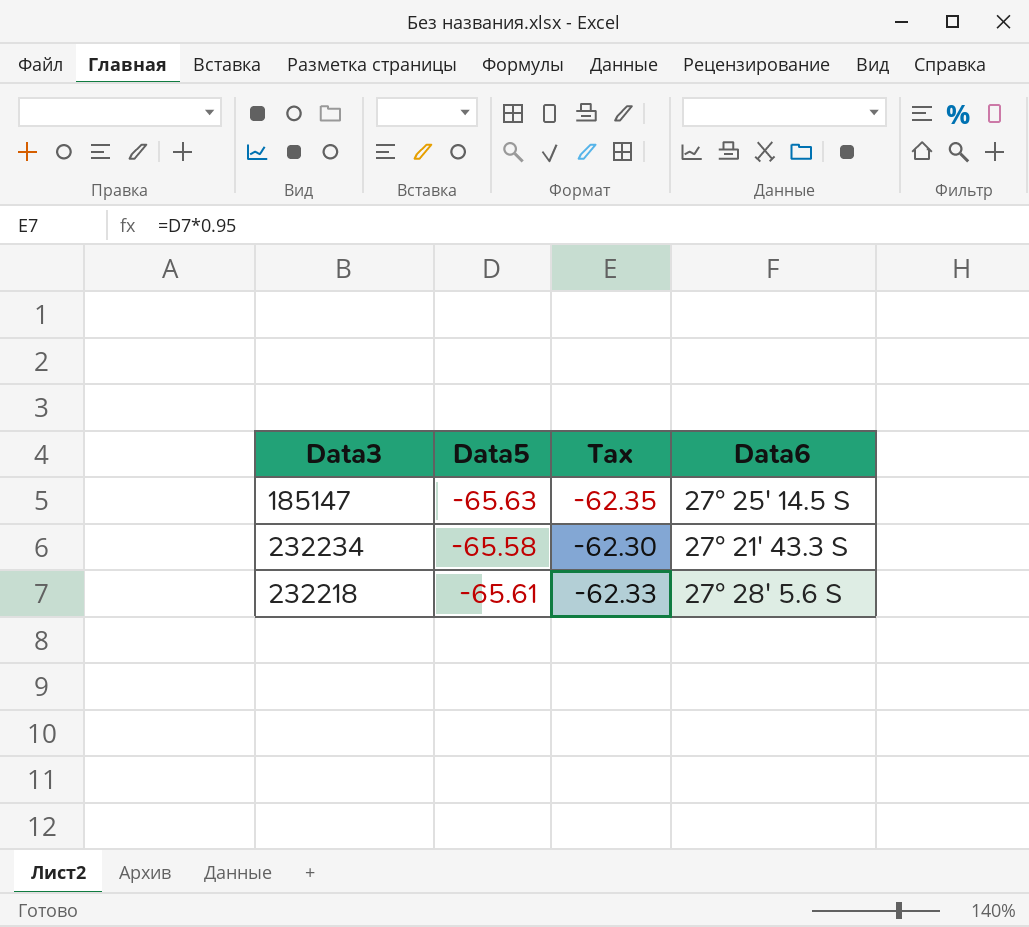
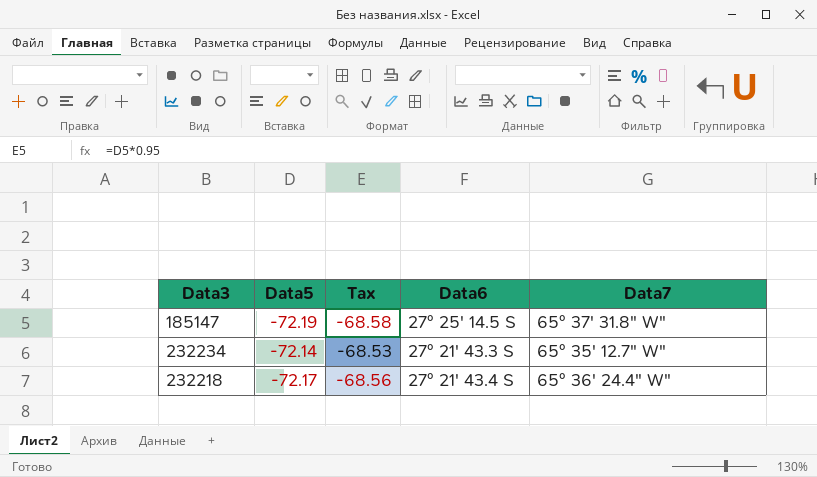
column Data7 | position: none -> 5
185147 | Data5: -65.63 -> -72.19
185147 | Tax: -62.35 -> -68.58
232234 | Data5: -65.58 -> -72.14
232234 | Tax: -62.30 -> -68.53
232218 | Data5: -65.61 -> -72.17
232218 | Tax: -62.33 -> -68.56
232218 | Data6: 27° 28' 5.6 S -> 27° 21' 43.4 S

